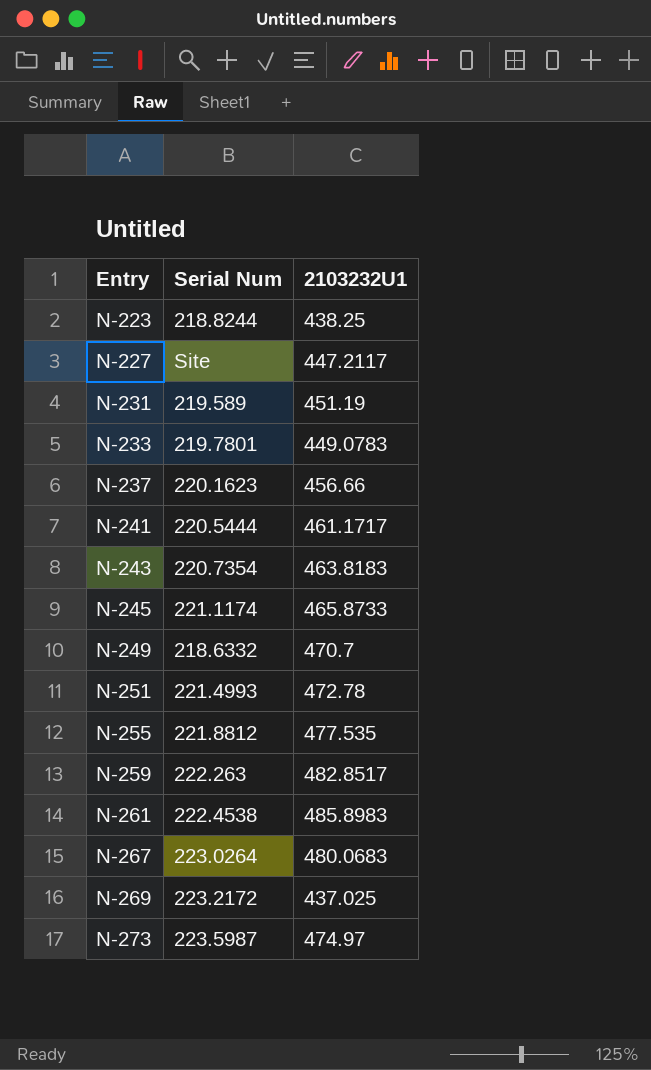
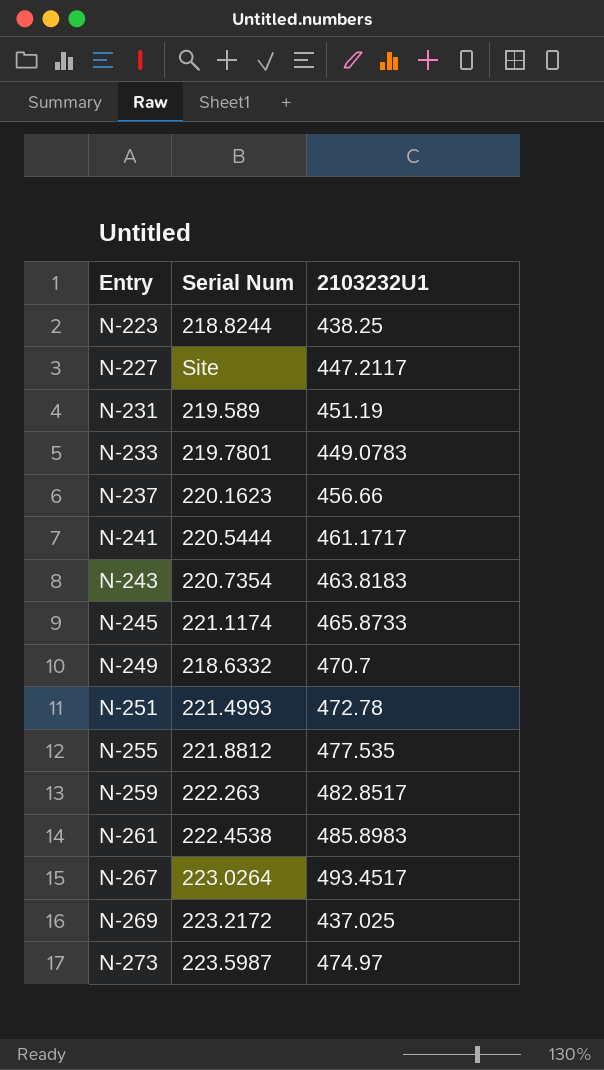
N-267 | 2103232U1: 480.0683 -> 493.4517

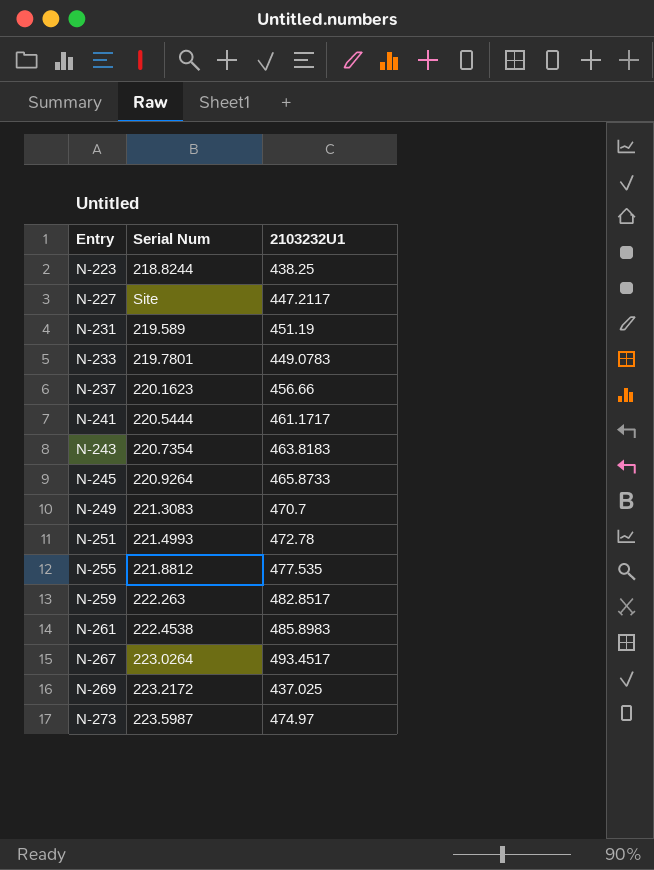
N-245 | Serial Num: 221.1174 -> 220.9264
N-249 | Serial Num: 218.6332 -> 221.3083

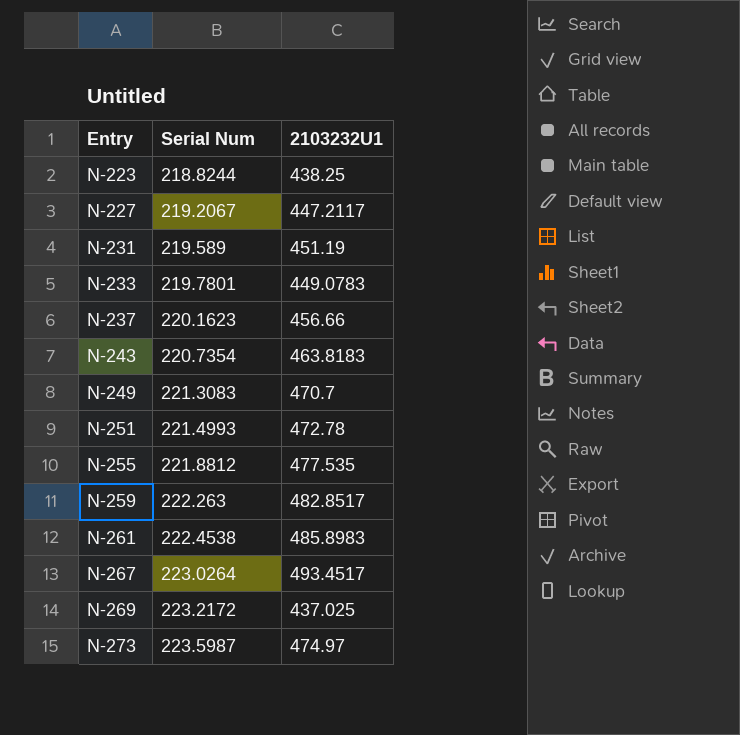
row N-241: 220.5444 | 461.1717 -> none
row N-245: 220.9264 | 465.8733 -> none
N-227 | Serial Num: Site -> 219.2067

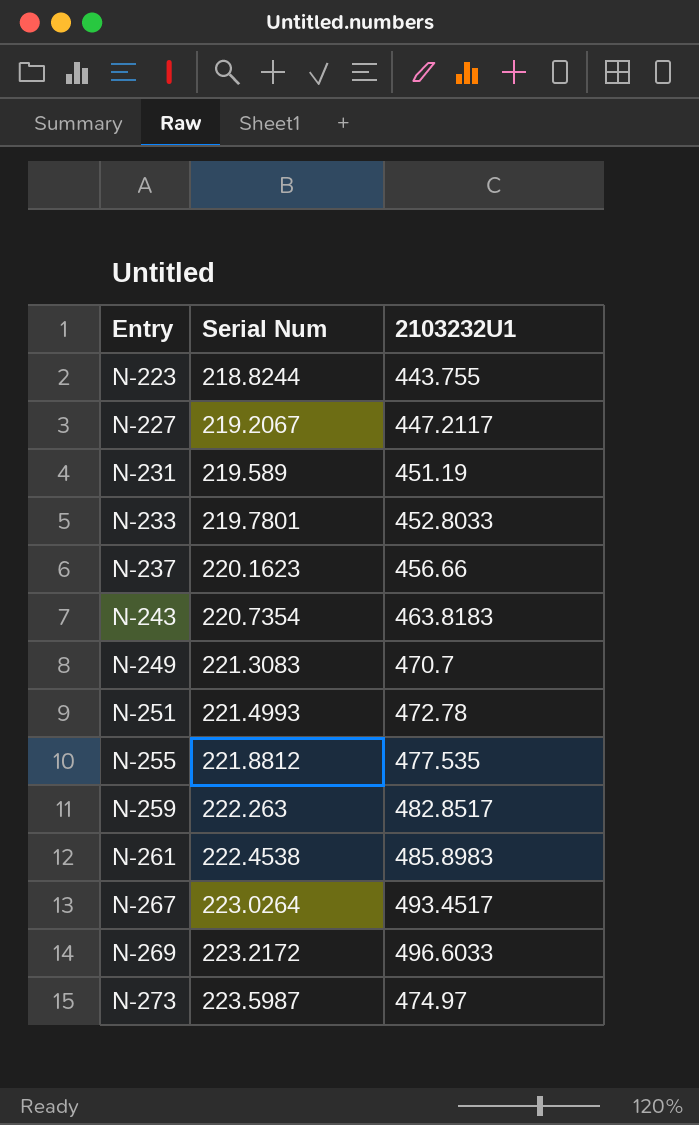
N-223 | 2103232U1: 438.25 -> 443.755
N-233 | 2103232U1: 449.0783 -> 452.8033
N-269 | 2103232U1: 437.025 -> 496.6033

